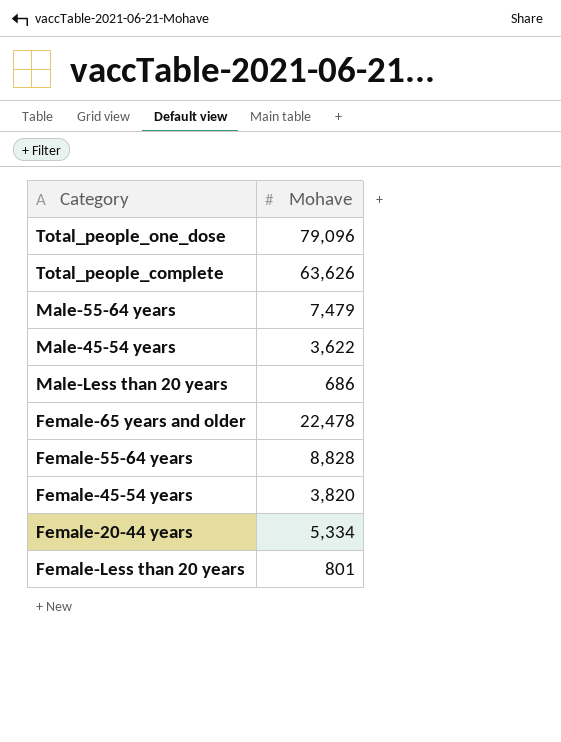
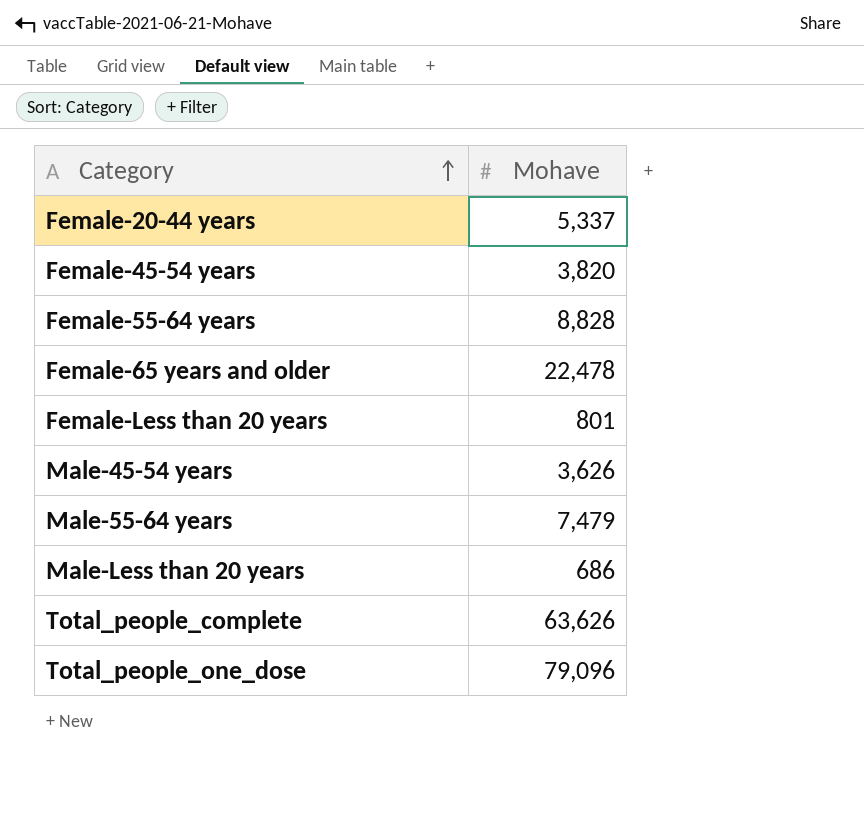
row order: none -> Category ascending
Female-20-44 years | Mohave: 5,334 -> 5,337
Male-45-54 years | Mohave: 3,622 -> 3,626

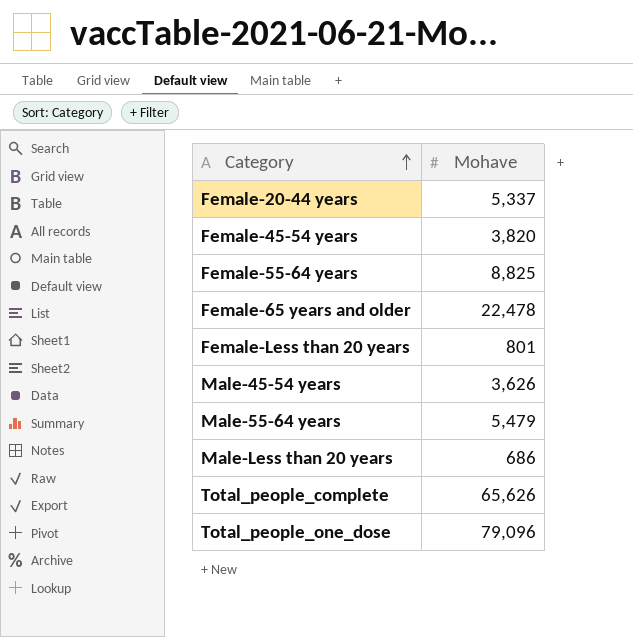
Female-55-64 years | Mohave: 8,828 -> 8,825
Male-55-64 years | Mohave: 7,479 -> 5,479
Total_people_complete | Mohave: 63,626 -> 65,626

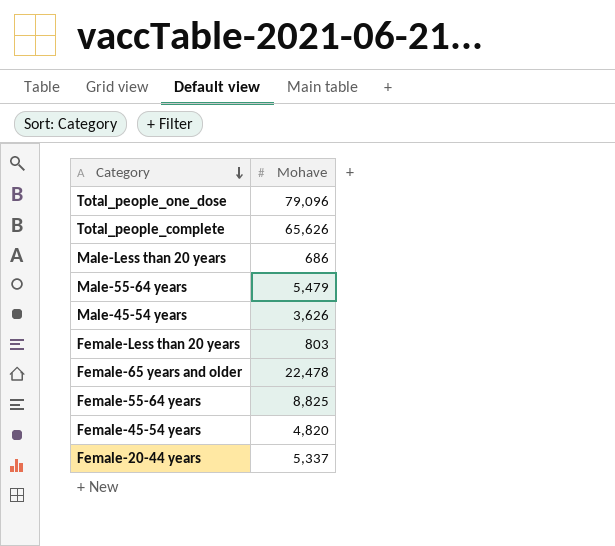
row order: Category ascending -> Category descending
Female-Less than 20 years | Mohave: 801 -> 803
Female-45-54 years | Mohave: 3,820 -> 4,820

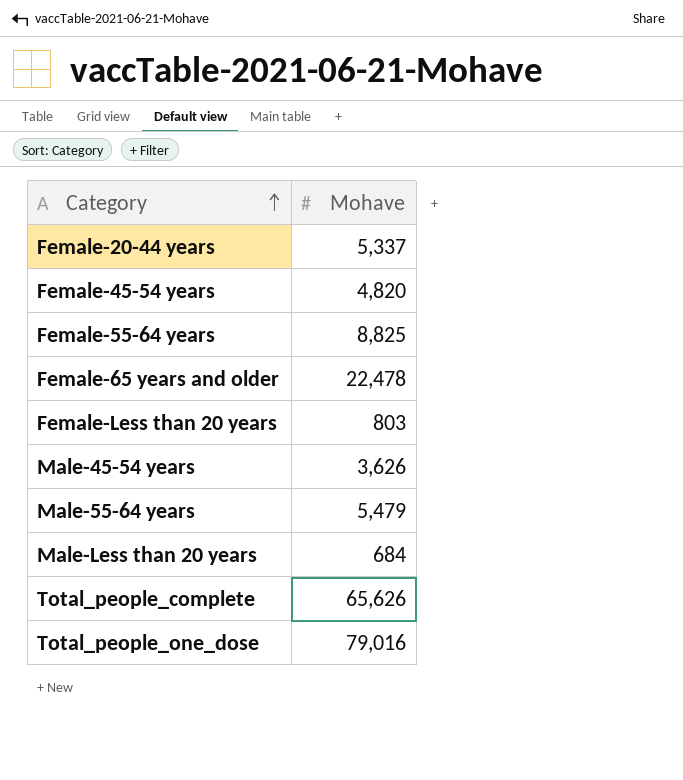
row order: Category descending -> Category ascending
Male-Less than 20 years | Mohave: 686 -> 684
Total_people_one_dose | Mohave: 79,096 -> 79,016

